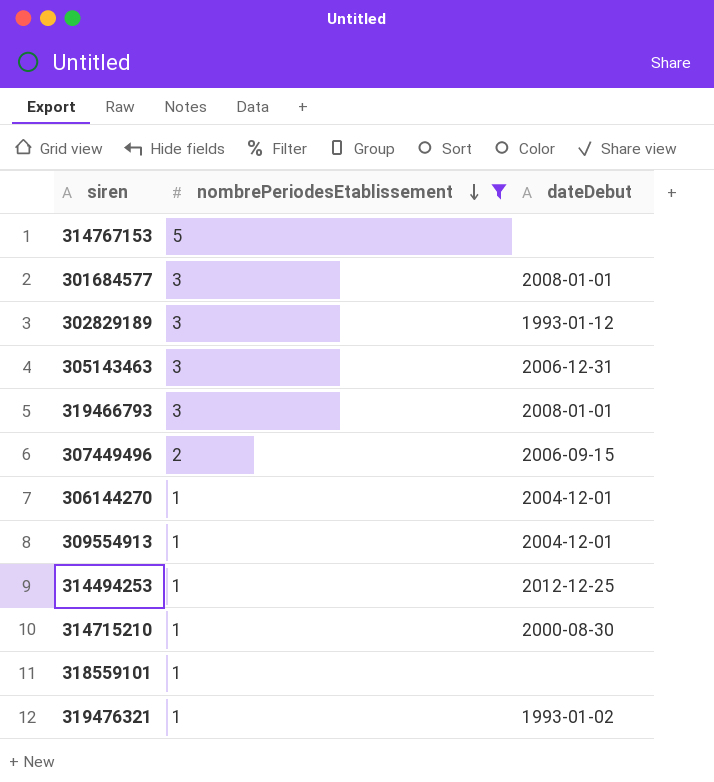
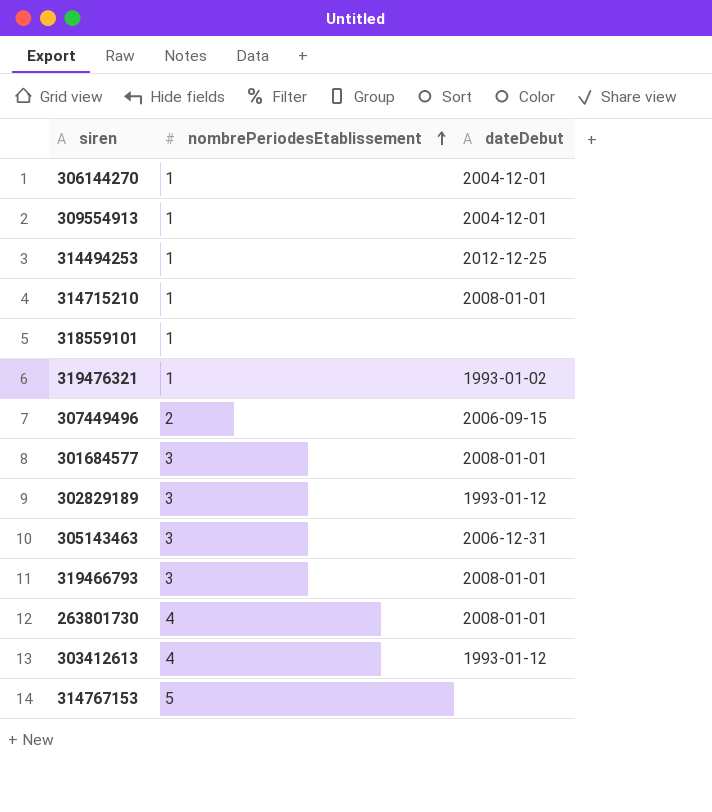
filter: nombrePeriodesEtablissement != 4 -> none
row order: nombrePeriodesEtablissement descending -> nombrePeriodesEtablissement ascending
314715210 | dateDebut: 2000-08-30 -> 2008-01-01

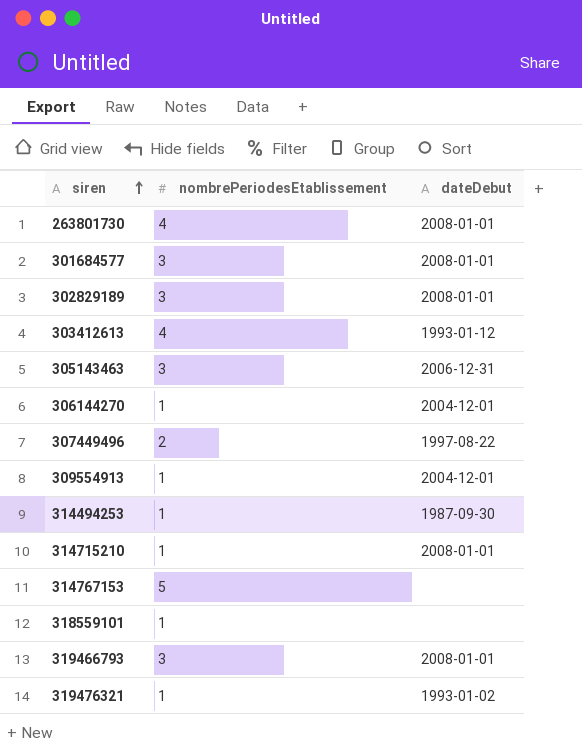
row order: nombrePeriodesEtablissement ascending -> siren ascending
302829189 | dateDebut: 1993-01-12 -> 2008-01-01
307449496 | dateDebut: 2006-09-15 -> 1997-08-22
314494253 | dateDebut: 2012-12-25 -> 1987-09-30

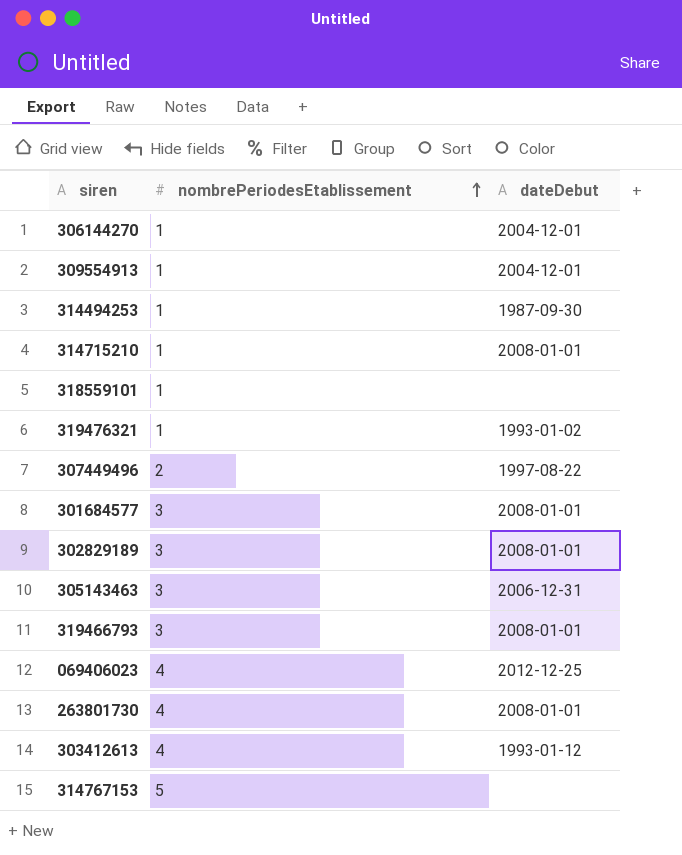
row order: siren ascending -> nombrePeriodesEtablissement ascending
row 069406023: none -> 4 | 2012-12-25

